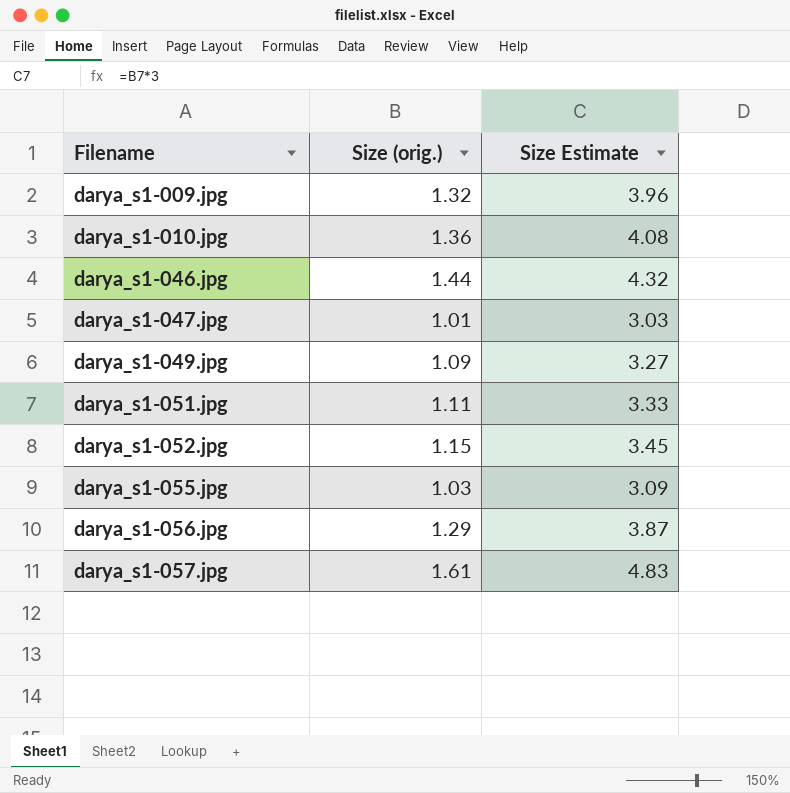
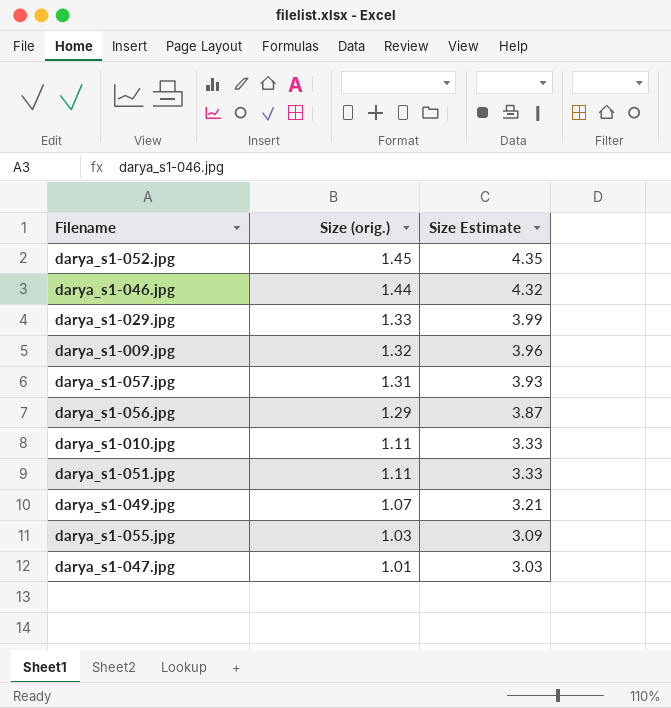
row order: Filename ascending -> Size (orig.) descending
darya_s1-052.jpg | Size (orig.): 1.15 -> 1.45
darya_s1-052.jpg | Size Estimate: 3.45 -> 4.35
row darya_s1-029.jpg: none -> 1.33 | 3.99
darya_s1-057.jpg | Size (orig.): 1.61 -> 1.31
darya_s1-057.jpg | Size Estimate: 4.83 -> 3.93
darya_s1-010.jpg | Size (orig.): 1.36 -> 1.11
darya_s1-010.jpg | Size Estimate: 4.08 -> 3.33
darya_s1-049.jpg | Size (orig.): 1.09 -> 1.07
darya_s1-049.jpg | Size Estimate: 3.27 -> 3.21

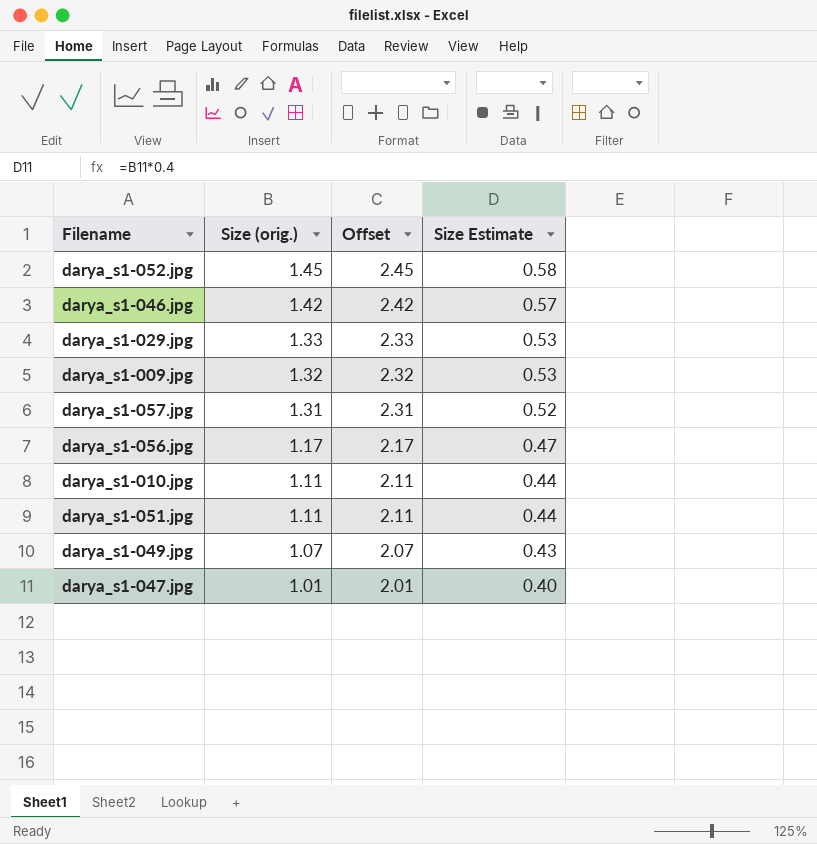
column Offset | formula: none -> [Size (orig.)] + 1
column Size Estimate | formula: [Size (orig.)] * 3 -> [Size (orig.)] * 0.4
row darya_s1-055.jpg: 1.03 | 3.09 -> none
darya_s1-046.jpg | Size (orig.): 1.44 -> 1.42
darya_s1-056.jpg | Size (orig.): 1.29 -> 1.17

